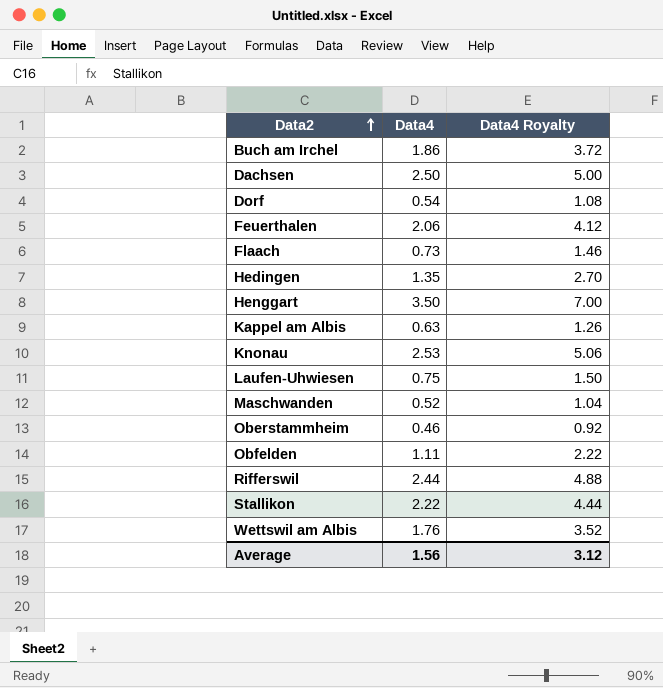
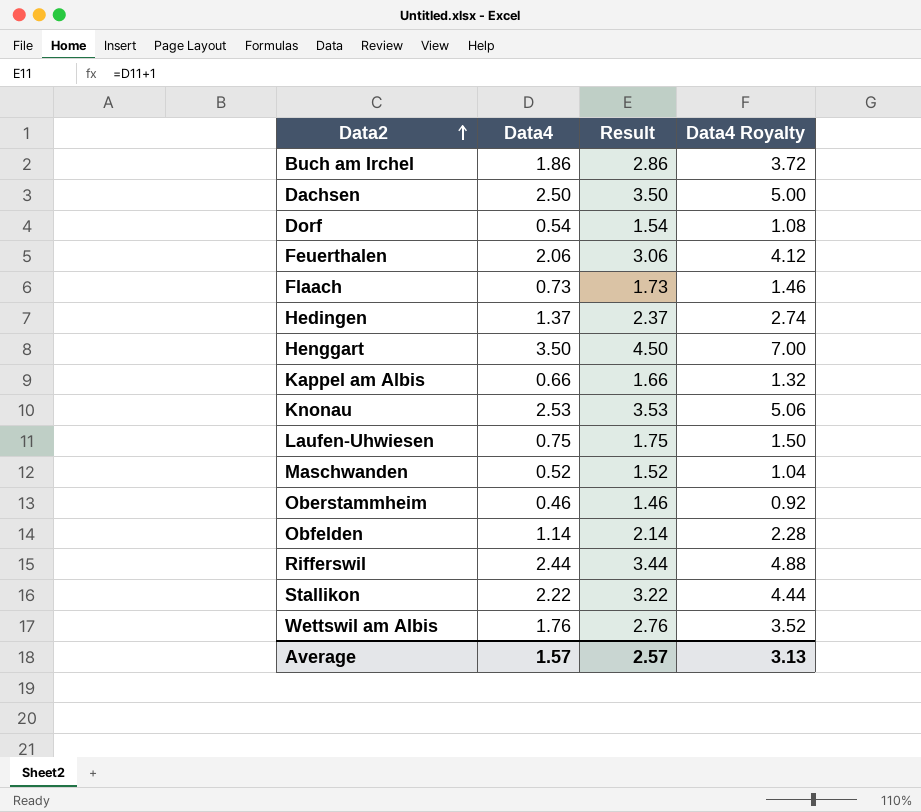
column Result | formula: none -> [Data4] + 1
Hedingen | Data4: 1.35 -> 1.37
Hedingen | Data4 Royalty: 2.70 -> 2.74
Kappel am Albis | Data4: 0.63 -> 0.66
Kappel am Albis | Data4 Royalty: 1.26 -> 1.32
Obfelden | Data4: 1.11 -> 1.14
Obfelden | Data4 Royalty: 2.22 -> 2.28
Average | Data4: 1.56 -> 1.57
Average | Data4 Royalty: 3.12 -> 3.13

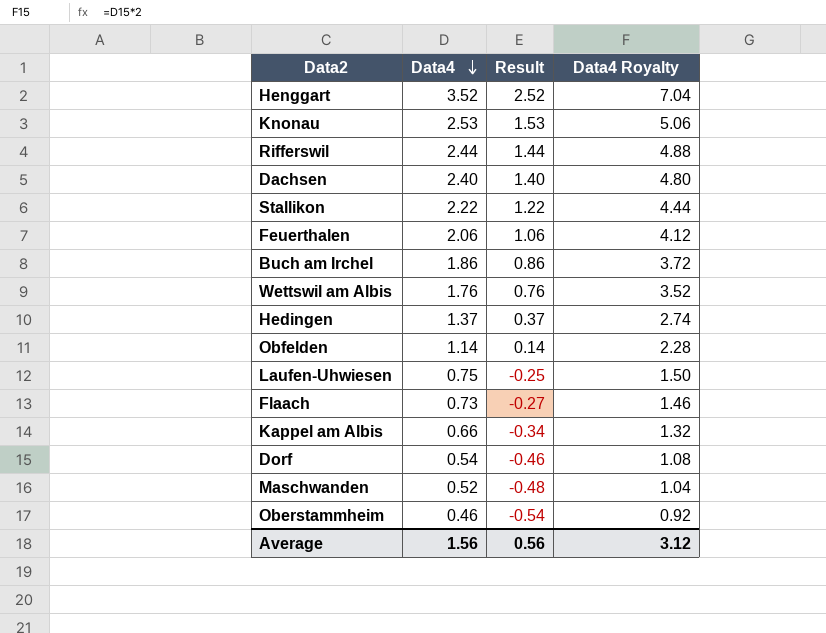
row order: Data2 ascending -> Data4 descending
column Result | formula: [Data4] + 1 -> [Data4] - 1
Henggart | Data4: 3.50 -> 3.52
Henggart | Data4 Royalty: 7.00 -> 7.04
Dachsen | Data4: 2.50 -> 2.40
Dachsen | Data4 Royalty: 5.00 -> 4.80
Average | Data4: 1.57 -> 1.56
Average | Result: 2.57 -> 0.56
Average | Data4 Royalty: 3.13 -> 3.12

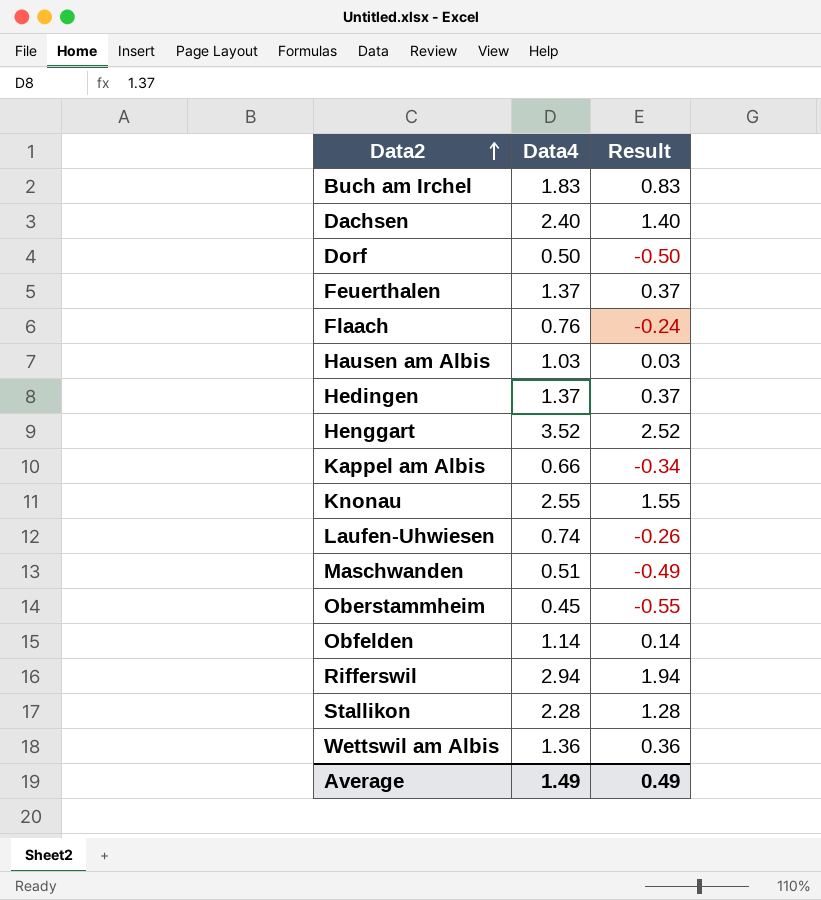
row order: Data4 descending -> Data2 ascending
column Data4 Royalty | formula: [Data4] * 2 -> none
Buch am Irchel | Data4: 1.86 -> 1.83
Buch am Irchel | Result: 0.86 -> 0.83
Dorf | Data4: 0.54 -> 0.50
Dorf | Result: -0.46 -> -0.50
Feuerthalen | Data4: 2.06 -> 1.37
Feuerthalen | Result: 1.06 -> 0.37
Flaach | Data4: 0.73 -> 0.76
Flaach | Result: -0.27 -> -0.24
row Hausen am Albis: none -> 1.03 | 0.03
Knonau | Data4: 2.53 -> 2.55
Knonau | Result: 1.53 -> 1.55
Laufen-Uhwiesen | Data4: 0.75 -> 0.74
Laufen-Uhwiesen | Result: -0.25 -> -0.26
Maschwanden | Data4: 0.52 -> 0.51
Maschwanden | Result: -0.48 -> -0.49
Oberstammheim | Data4: 0.46 -> 0.45
Oberstammheim | Result: -0.54 -> -0.55
Rifferswil | Data4: 2.44 -> 2.94
Rifferswil | Result: 1.44 -> 1.94
Stallikon | Data4: 2.22 -> 2.28
Stallikon | Result: 1.22 -> 1.28
Wettswil am Albis | Data4: 1.76 -> 1.36
Wettswil am Albis | Result: 0.76 -> 0.36
Average | Data4: 1.56 -> 1.49
Average | Result: 0.56 -> 0.49

